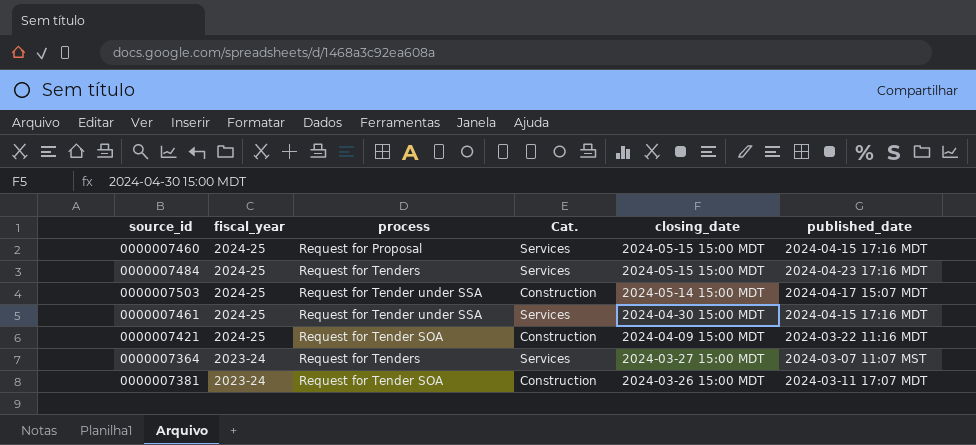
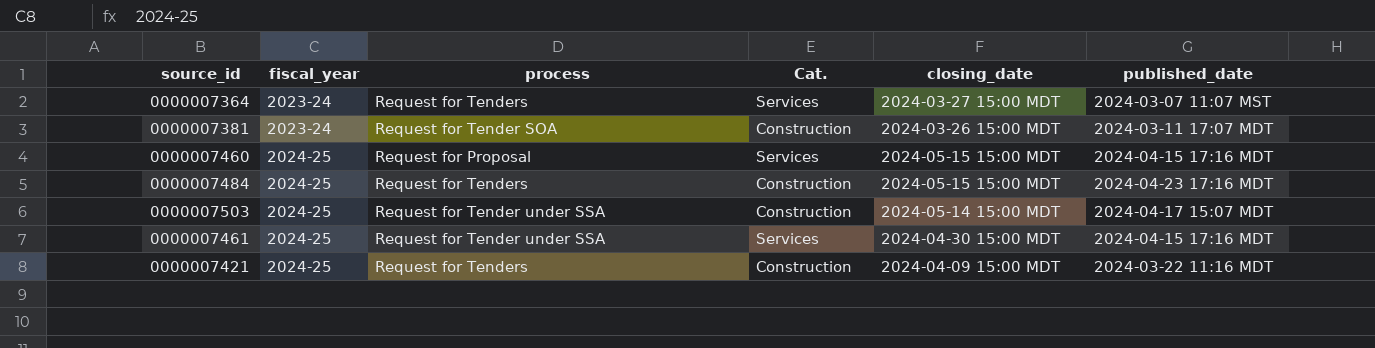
row order: fiscal_year descending -> fiscal_year ascending
0000007484 | Cat.: Services -> Construction
0000007421 | process: Request for Tender SOA -> Request for Tenders

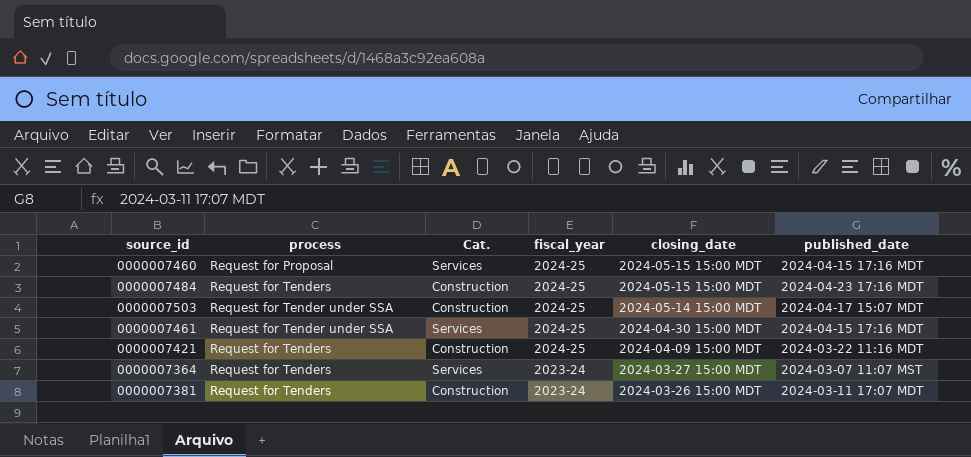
row order: fiscal_year ascending -> fiscal_year descending
column fiscal_year | position: 2 -> 4
0000007381 | process: Request for Tender SOA -> Request for Tenders

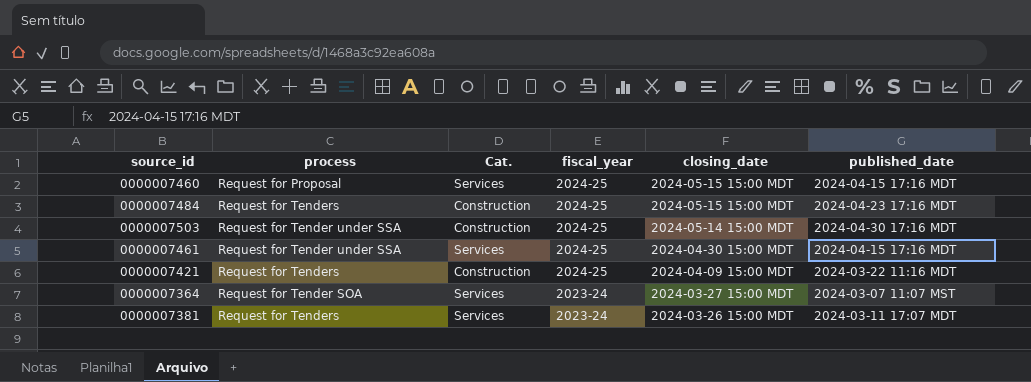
0000007503 | published_date: 2024-04-17 15:07 MDT -> 2024-04-30 17:16 MDT
0000007364 | process: Request for Tenders -> Request for Tender SOA
0000007381 | Cat.: Construction -> Services

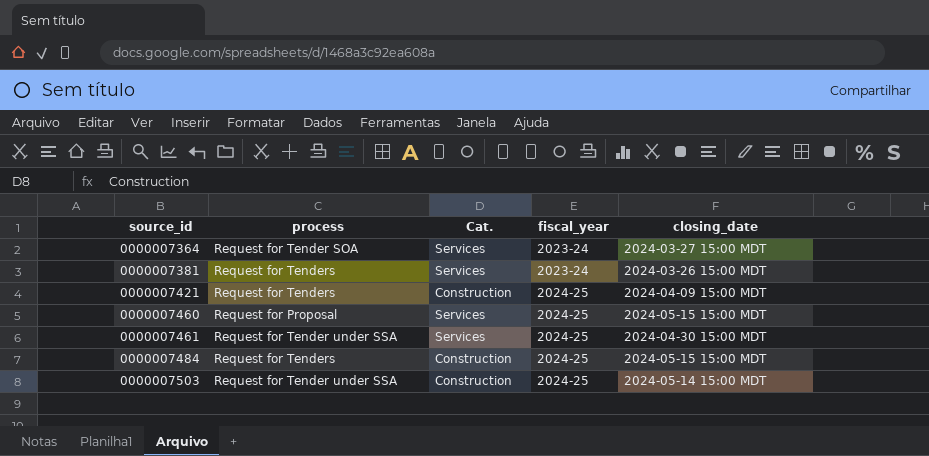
row order: fiscal_year descending -> source_id ascending
column published_date | position: 6 -> none

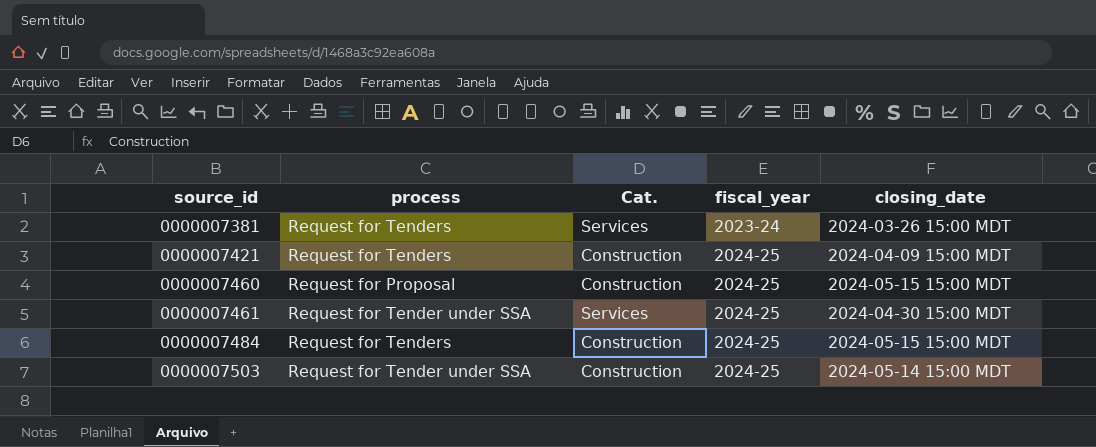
row 0000007364: Request for Tender SOA | Services | 2023-24 | 2024-03-27 15:00 MDT -> none
0000007460 | Cat.: Services -> Construction

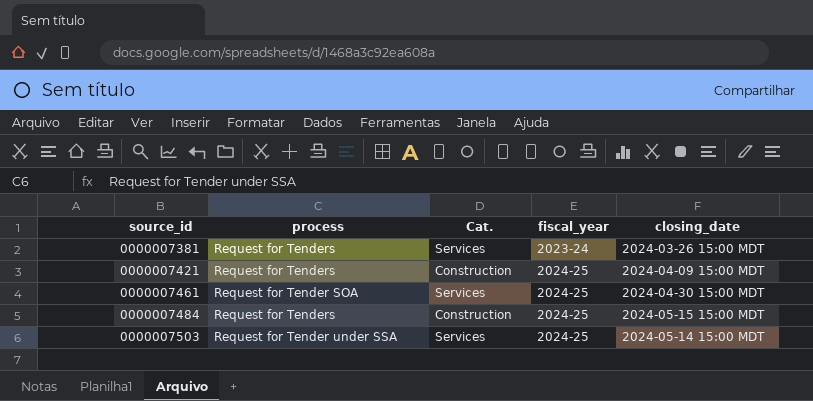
row 0000007460: Request for Proposal | Construction | 2024-25 | 2024-05-15 15:00 MDT -> none
0000007461 | process: Request for Tender under SSA -> Request for Tender SOA
0000007503 | Cat.: Construction -> Services

